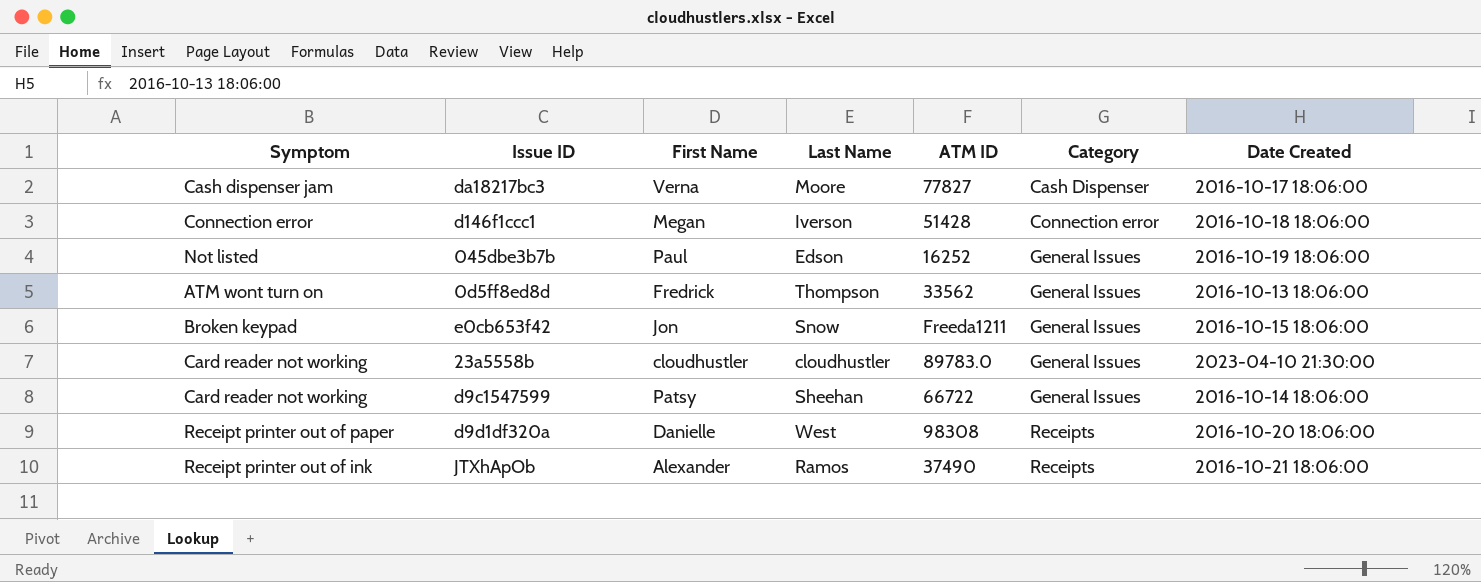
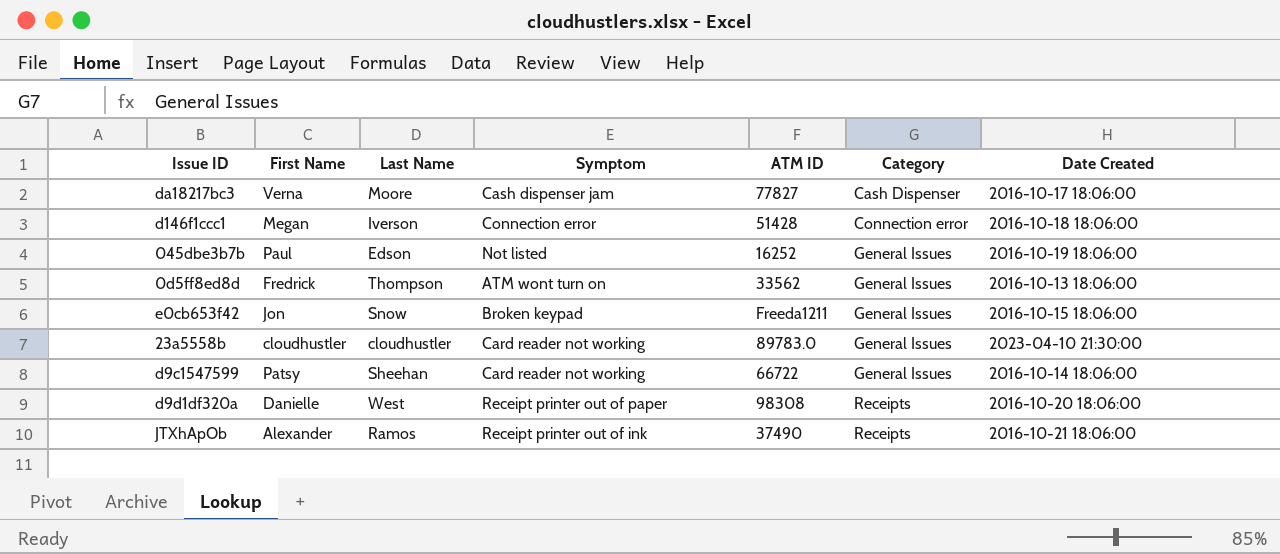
column Symptom | position: 1 -> 4

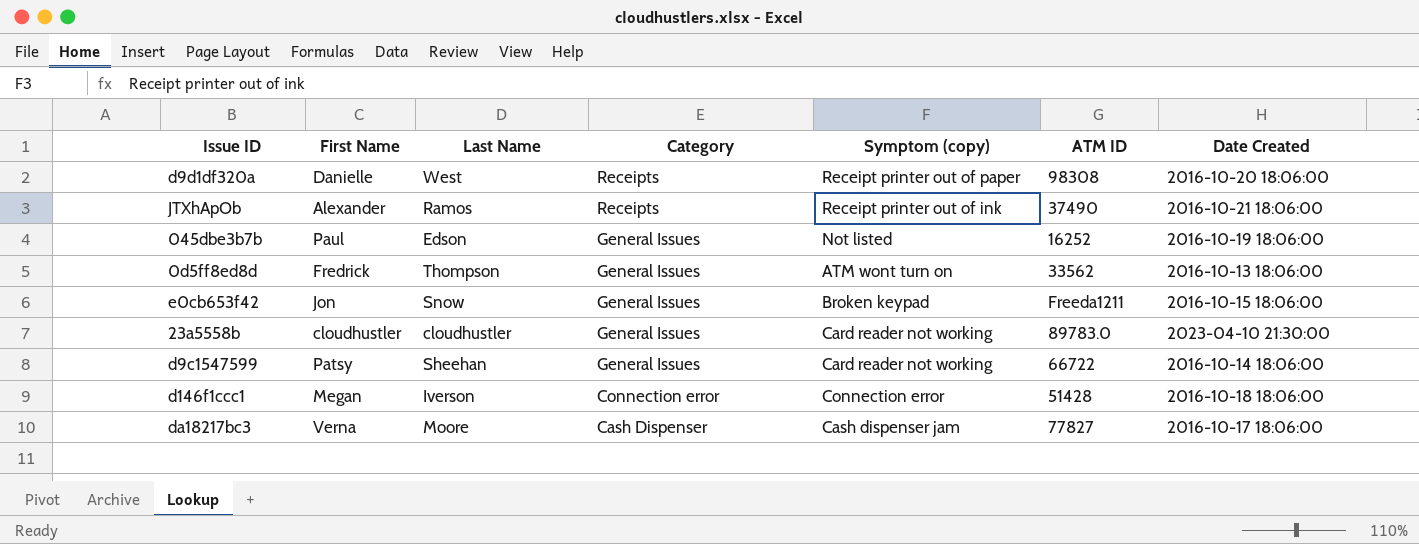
row order: Category ascending -> Category descending
column Category | position: 6 -> 4
column name: Symptom -> Symptom (copy)

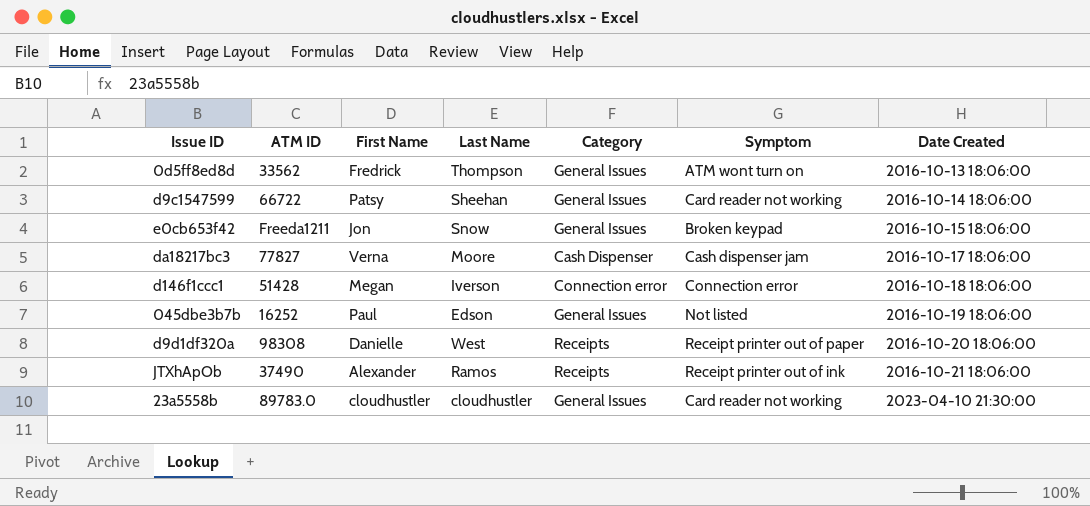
row order: Category descending -> Date Created ascending
column ATM ID | position: 6 -> 2
column name: Symptom (copy) -> Symptom

